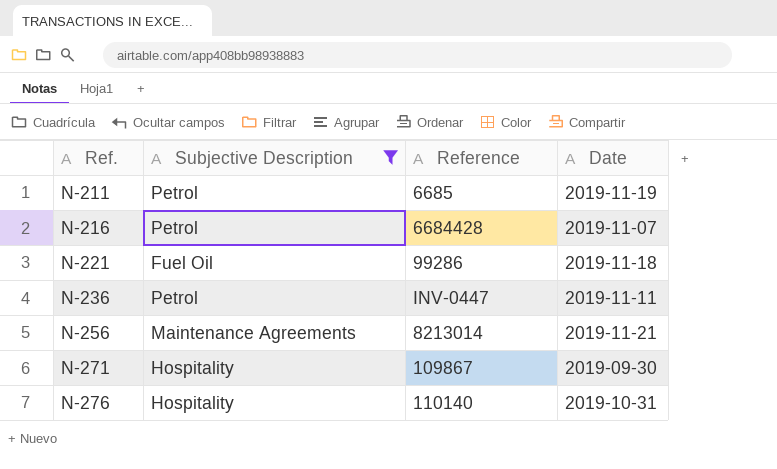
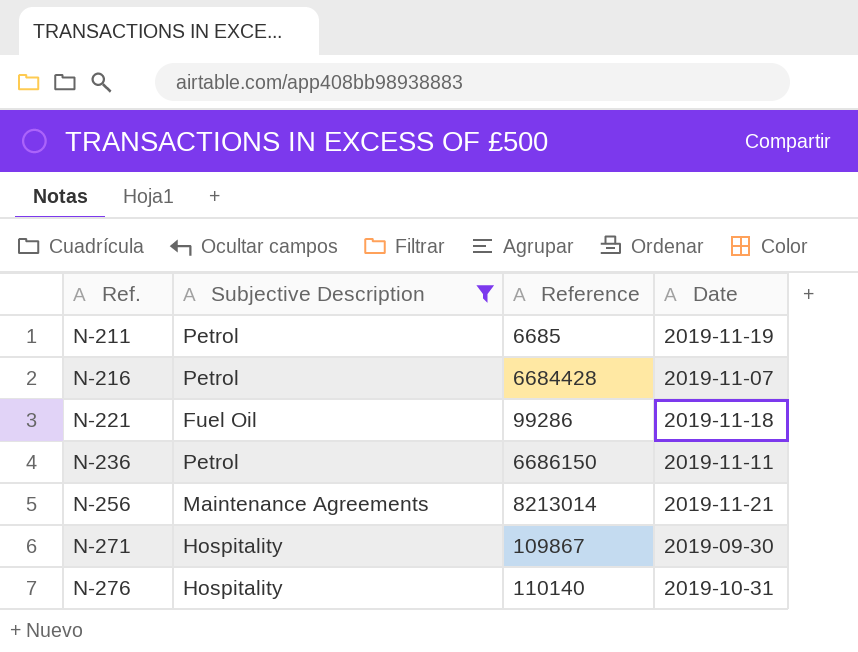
N-236 | Reference: INV-0447 -> 6686150

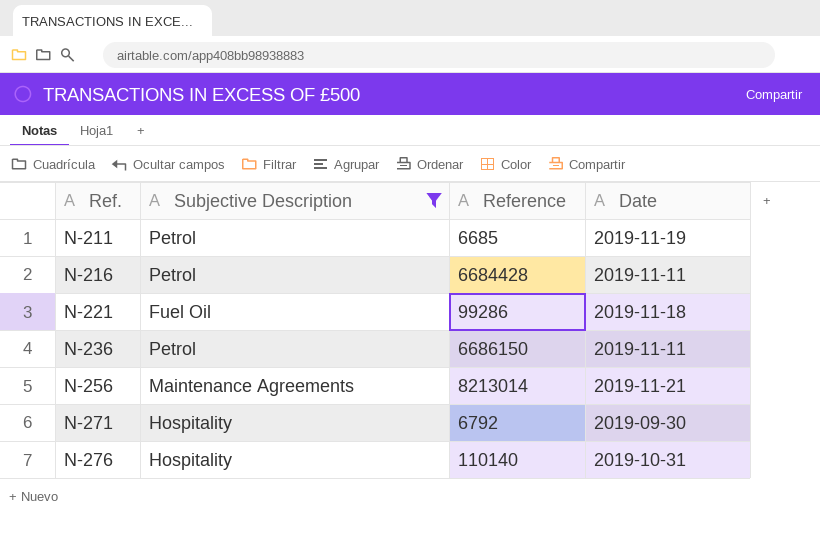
N-216 | Date: 2019-11-07 -> 2019-11-11
N-271 | Reference: 109867 -> 6792

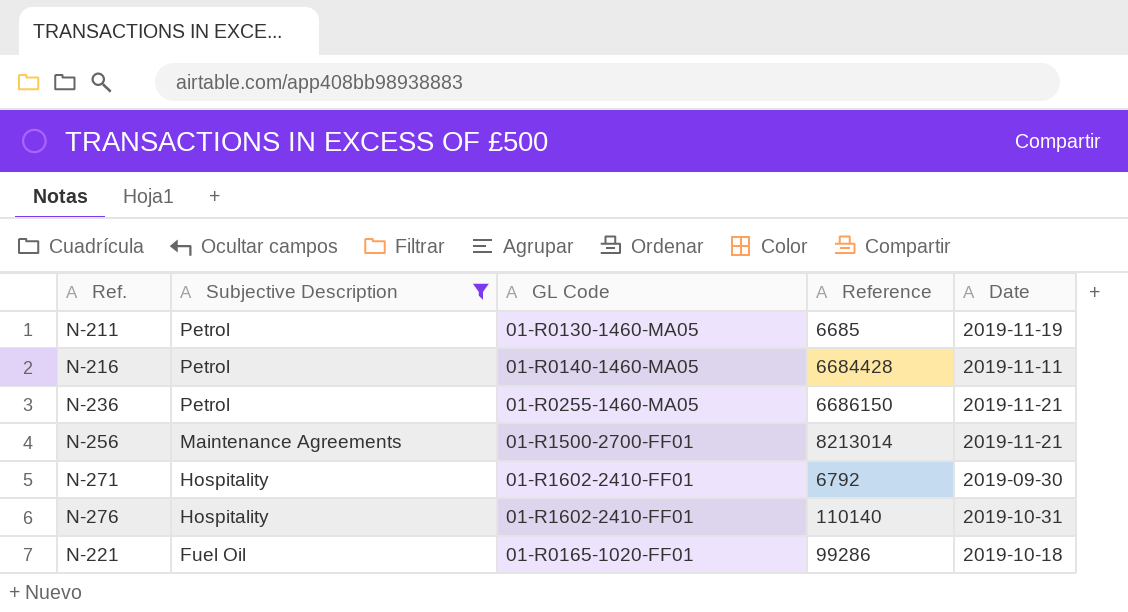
row order: Ref. ascending -> Subjective Description descending
column GL Code | position: none -> 3
N-236 | Date: 2019-11-11 -> 2019-11-21
N-221 | Date: 2019-11-18 -> 2019-10-18

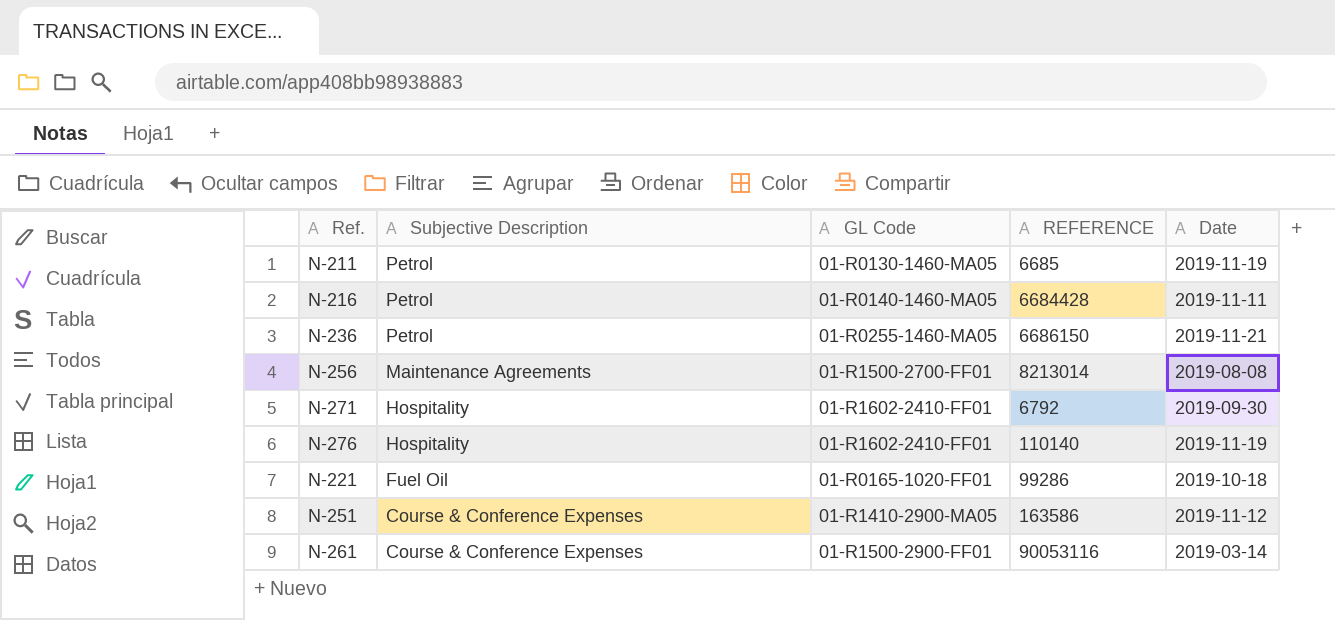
filter: Subjective Description != Course & Conference Expenses -> none
column name: Reference -> REFERENCE
N-256 | Date: 2019-11-21 -> 2019-08-08
N-276 | Date: 2019-10-31 -> 2019-11-19

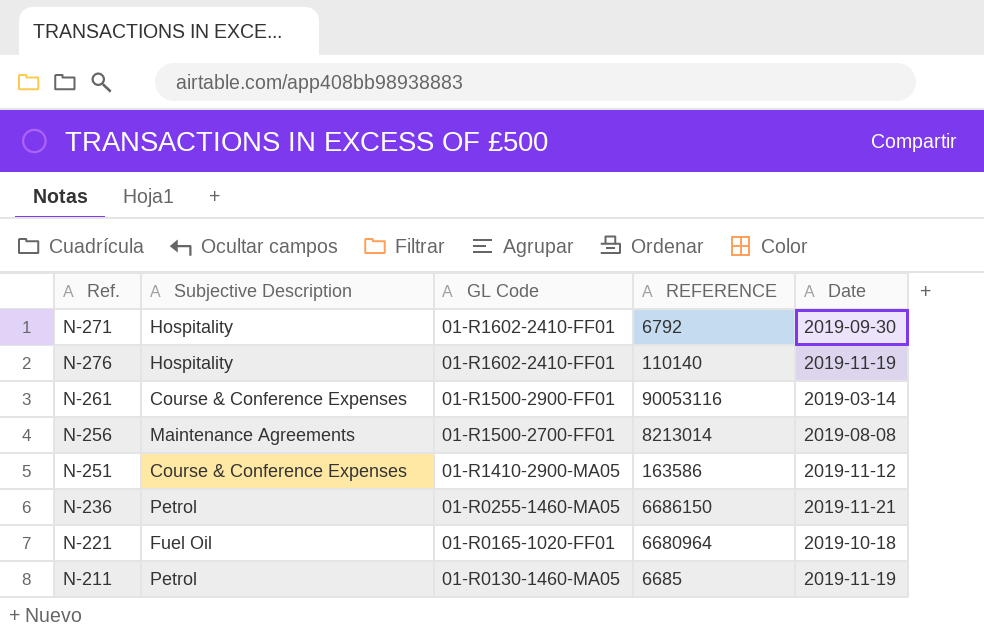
row order: Subjective Description descending -> GL Code descending
row N-216: Petrol | 01-R0140-1460-MA05 | 6684428 | 2019-11-11 -> none
N-221 | REFERENCE: 99286 -> 6680964

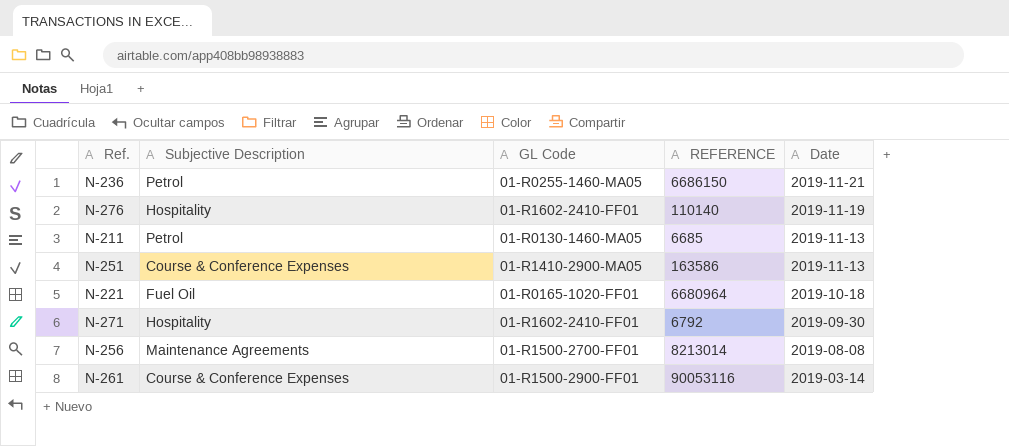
row order: GL Code descending -> Date descending
N-211 | Date: 2019-11-19 -> 2019-11-13
N-251 | Date: 2019-11-12 -> 2019-11-13

